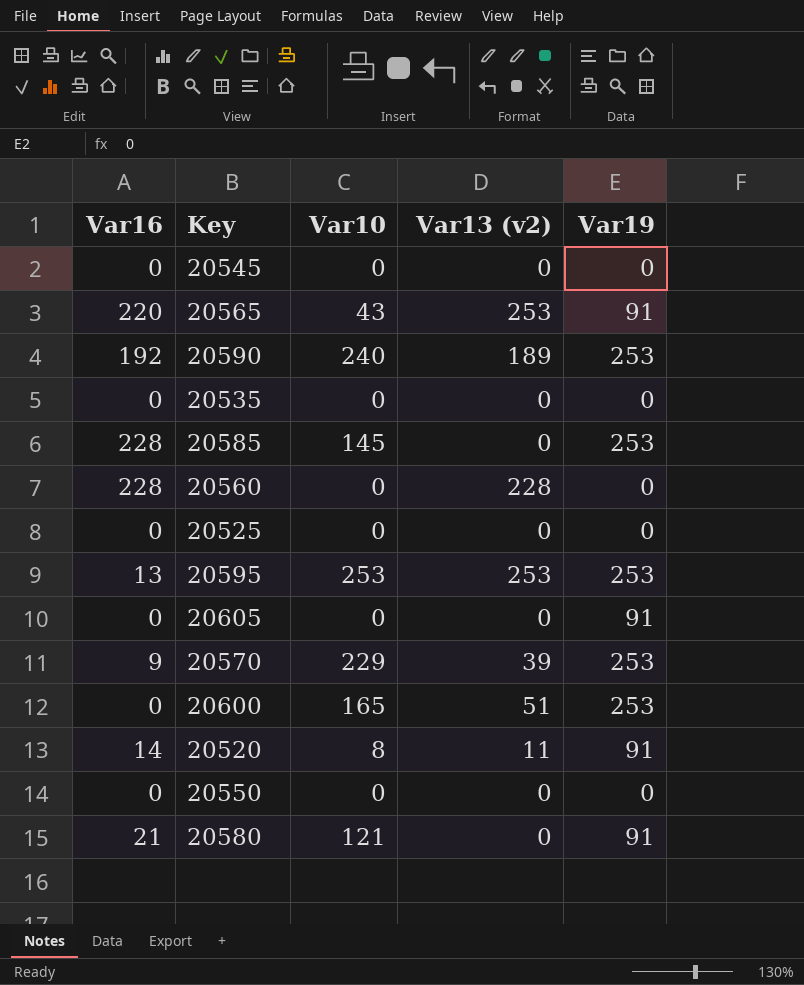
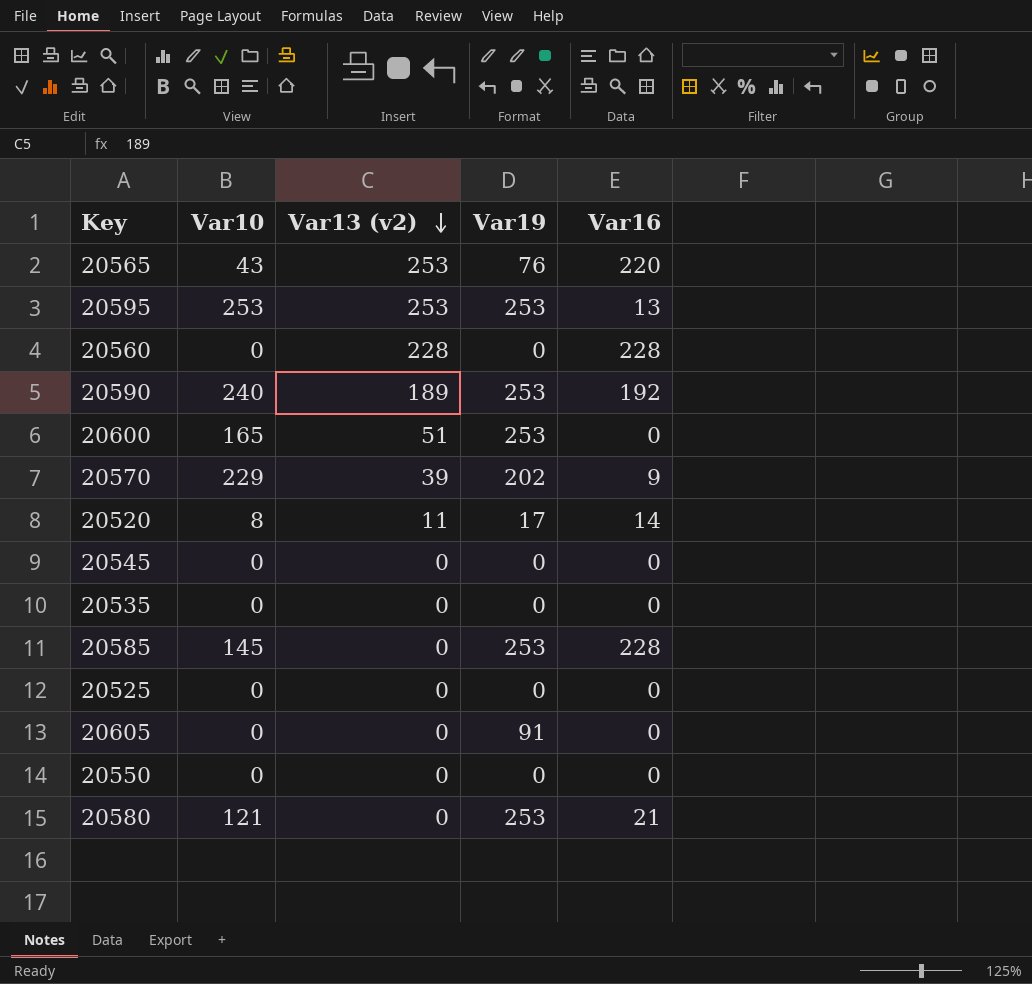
row order: none -> Var13 (v2) descending
column Var16 | position: 1 -> 5
20565 | Var19: 91 -> 76
20570 | Var19: 253 -> 202
20520 | Var19: 91 -> 17
20580 | Var19: 91 -> 253

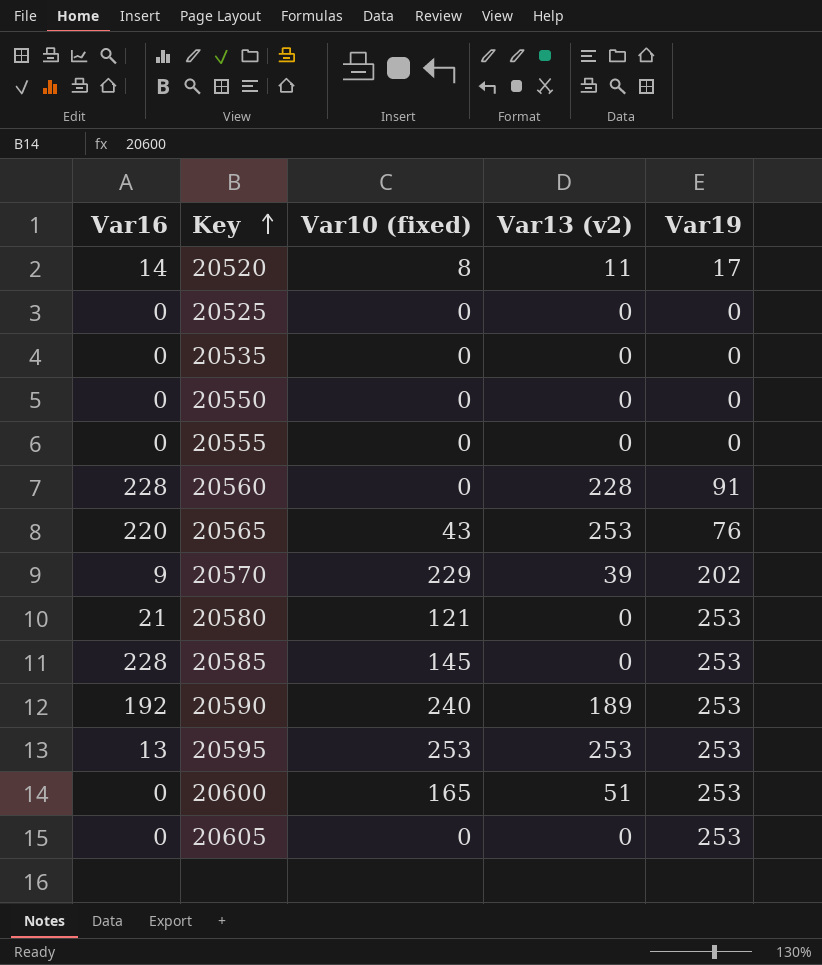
row order: Var13 (v2) descending -> Key ascending
column Var16 | position: 5 -> 1
column name: Var10 -> Var10 (fixed)
row 20545: 0 | 0 | 0 | 0 -> none
row 20555: none -> 0 | 0 | 0 | 0
20560 | Var19: 0 -> 91
20605 | Var19: 91 -> 253

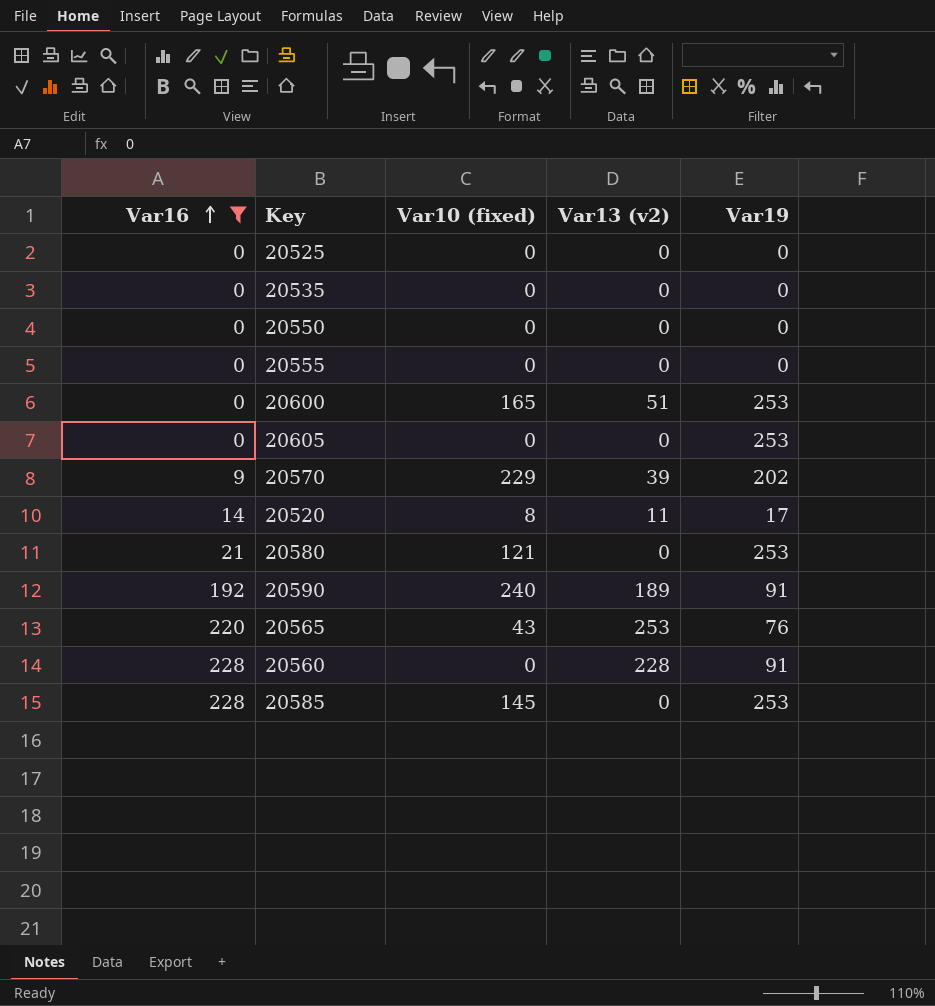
filter: none -> Var16 != 13
row order: Key ascending -> Var16 ascending
20590 | Var19: 253 -> 91

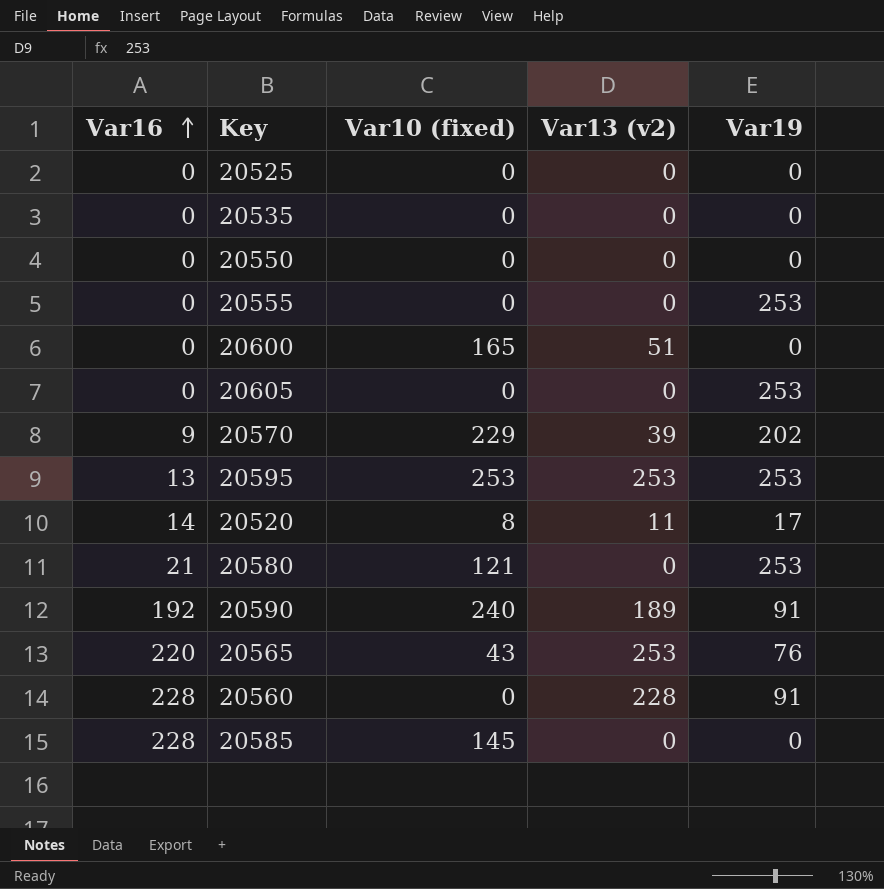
filter: Var16 != 13 -> none
20555 | Var19: 0 -> 253
20600 | Var19: 253 -> 0
20585 | Var19: 253 -> 0

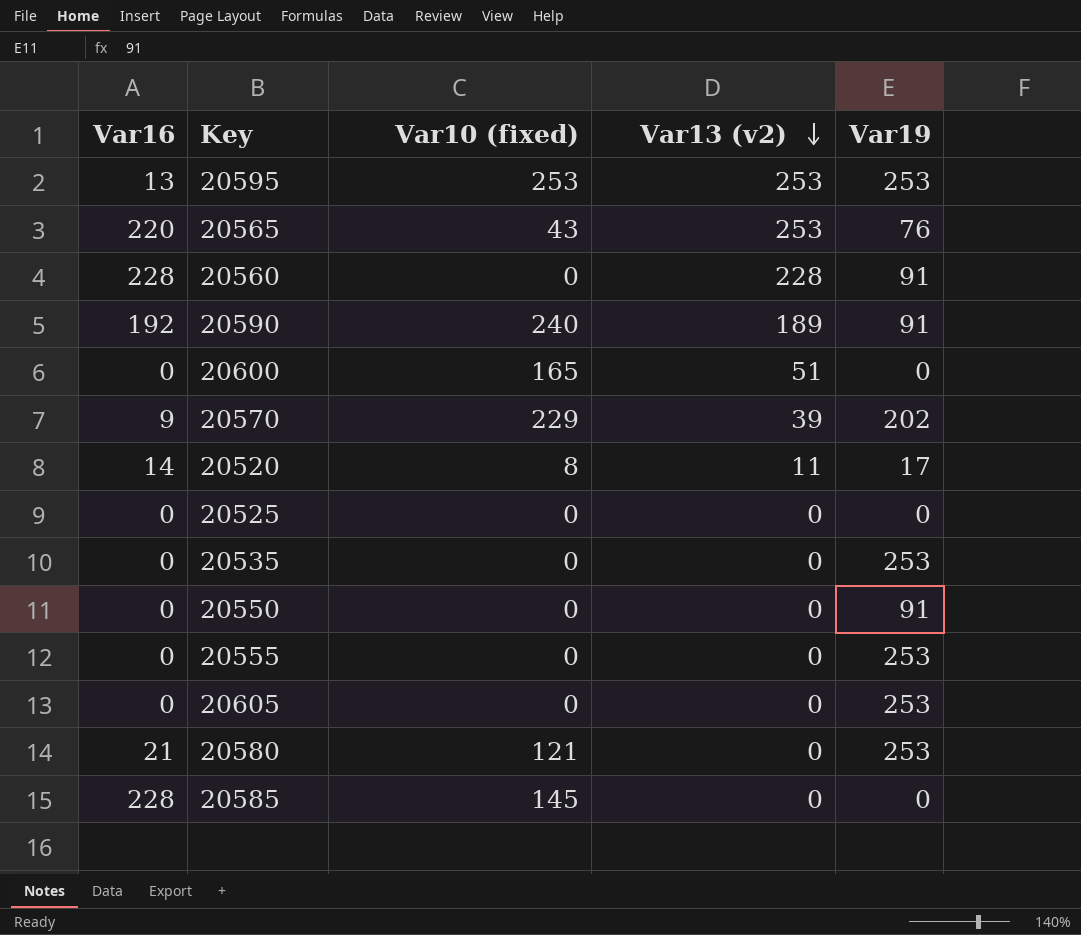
row order: Var16 ascending -> Var13 (v2) descending
20535 | Var19: 0 -> 253
20550 | Var19: 0 -> 91

